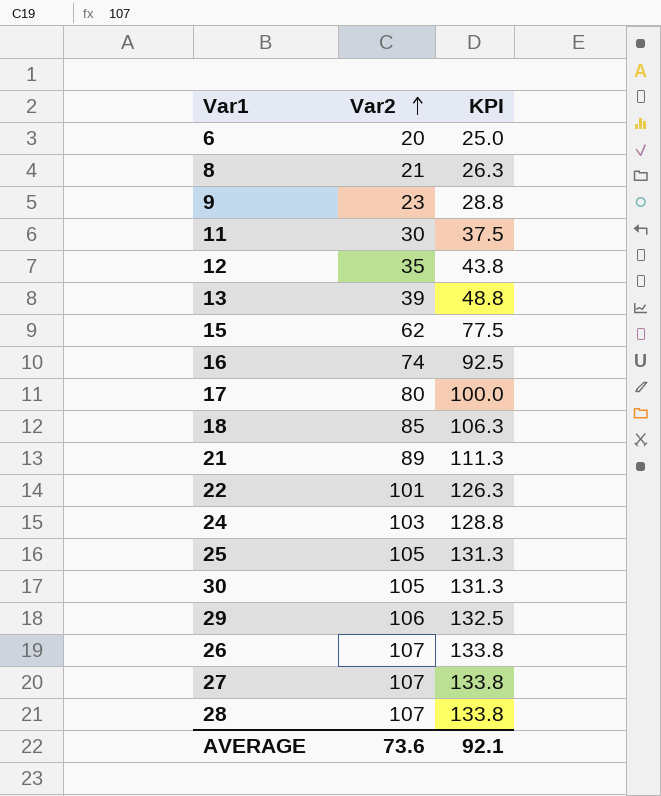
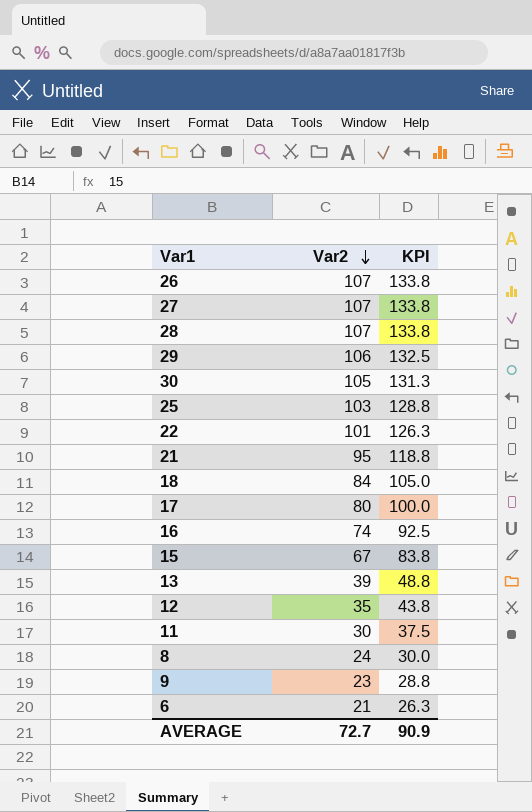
row order: Var2 ascending -> Var2 descending
row 24: 103 | 128.8 -> none
25 | Var2: 105 -> 103
25 | KPI: 131.3 -> 128.8
21 | Var2: 89 -> 95
21 | KPI: 111.3 -> 118.8
18 | Var2: 85 -> 84
18 | KPI: 106.3 -> 105.0
15 | Var2: 62 -> 67
15 | KPI: 77.5 -> 83.8
8 | Var2: 21 -> 24
8 | KPI: 26.3 -> 30.0
6 | Var2: 20 -> 21
6 | KPI: 25.0 -> 26.3
AVERAGE | Var2: 73.6 -> 72.7
AVERAGE | KPI: 92.1 -> 90.9

